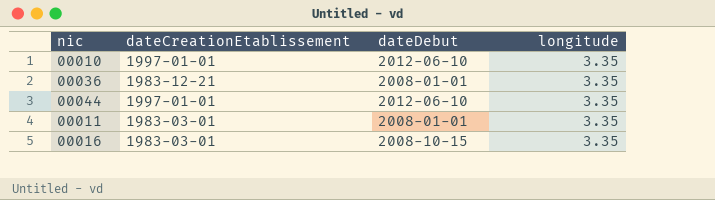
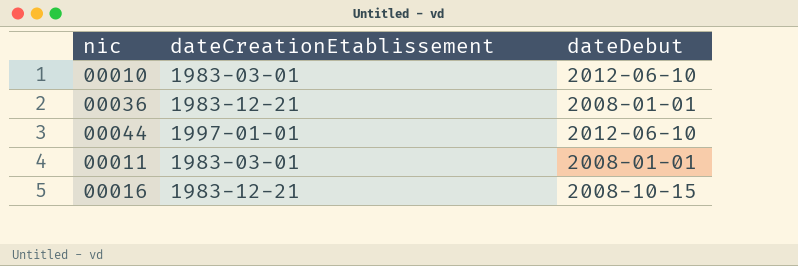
column longitude | position: 4 -> none
00010 | dateCreationEtablissement: 1997-01-01 -> 1983-03-01
00016 | dateCreationEtablissement: 1983-03-01 -> 1983-12-21

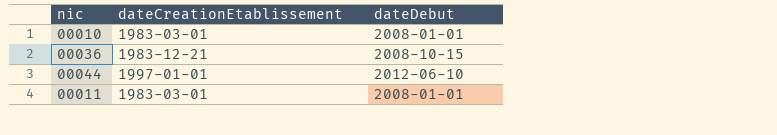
row 00016: 1983-12-21 | 2008-10-15 -> none
00010 | dateDebut: 2012-06-10 -> 2008-01-01
00036 | dateDebut: 2008-01-01 -> 2008-10-15

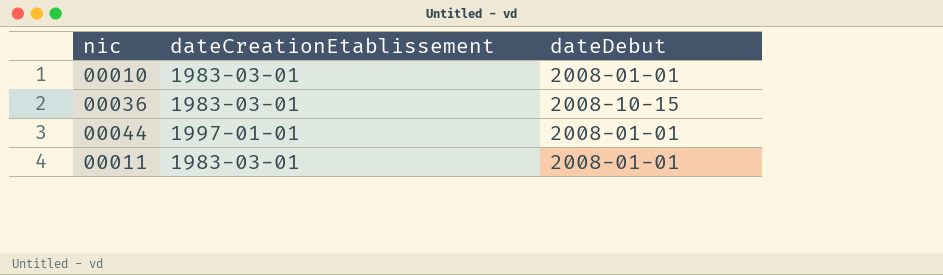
00036 | dateCreationEtablissement: 1983-12-21 -> 1983-03-01
00044 | dateDebut: 2012-06-10 -> 2008-01-01

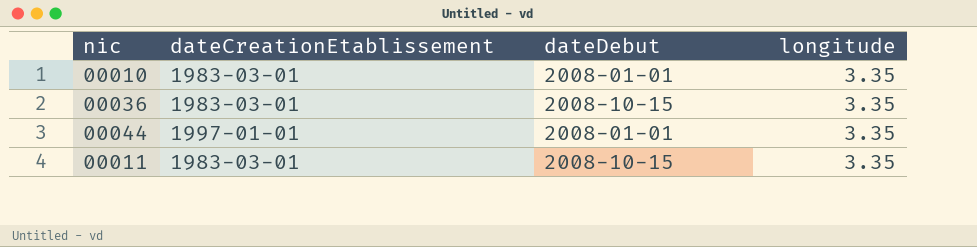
column longitude | position: none -> 4
00011 | dateDebut: 2008-01-01 -> 2008-10-15

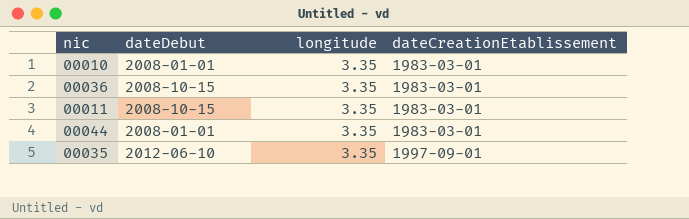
row order: none -> dateCreationEtablissement ascending
column dateCreationEtablissement | position: 2 -> 4
00044 | dateCreationEtablissement: 1997-01-01 -> 1983-03-01
row 00035: none -> 2012-06-10 | 3.35 | 1997-09-01

